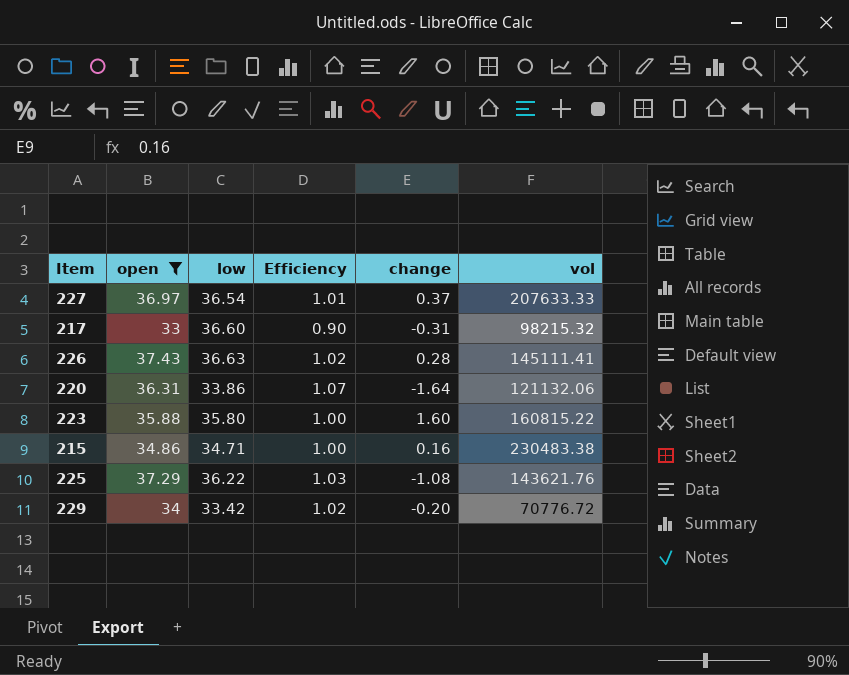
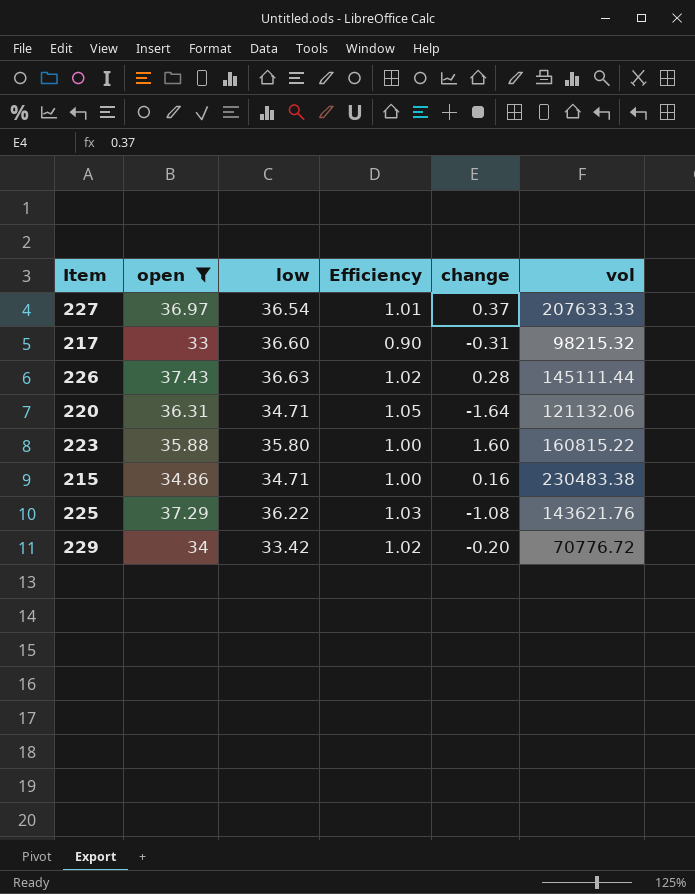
226 | vol: 145111.41 -> 145111.44
220 | low: 33.86 -> 34.71
220 | Efficiency: 1.07 -> 1.05

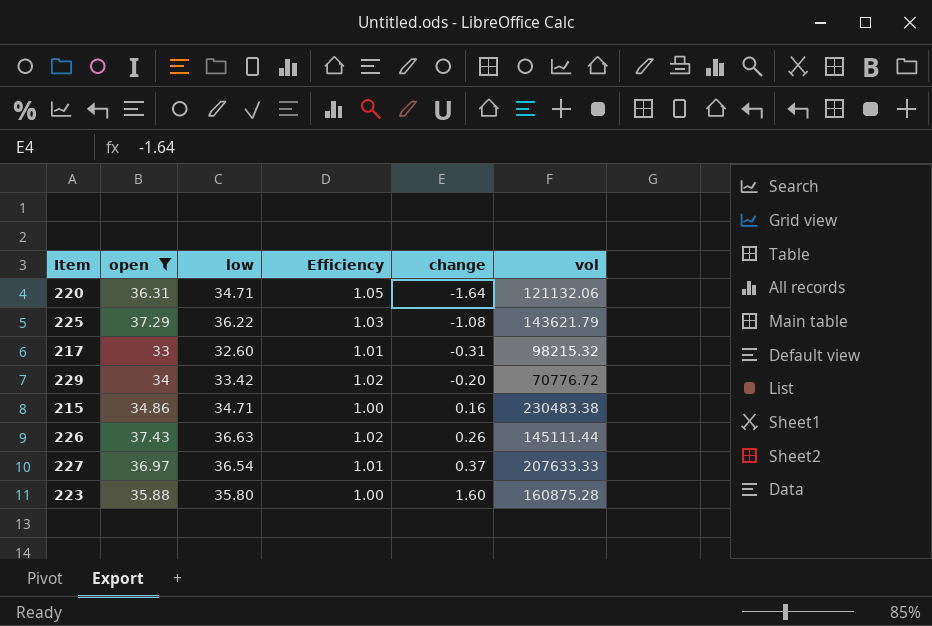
row order: none -> change ascending
225 | vol: 143621.76 -> 143621.79
217 | low: 36.60 -> 32.60
217 | Efficiency: 0.90 -> 1.01
226 | change: 0.28 -> 0.26
223 | vol: 160815.22 -> 160875.28

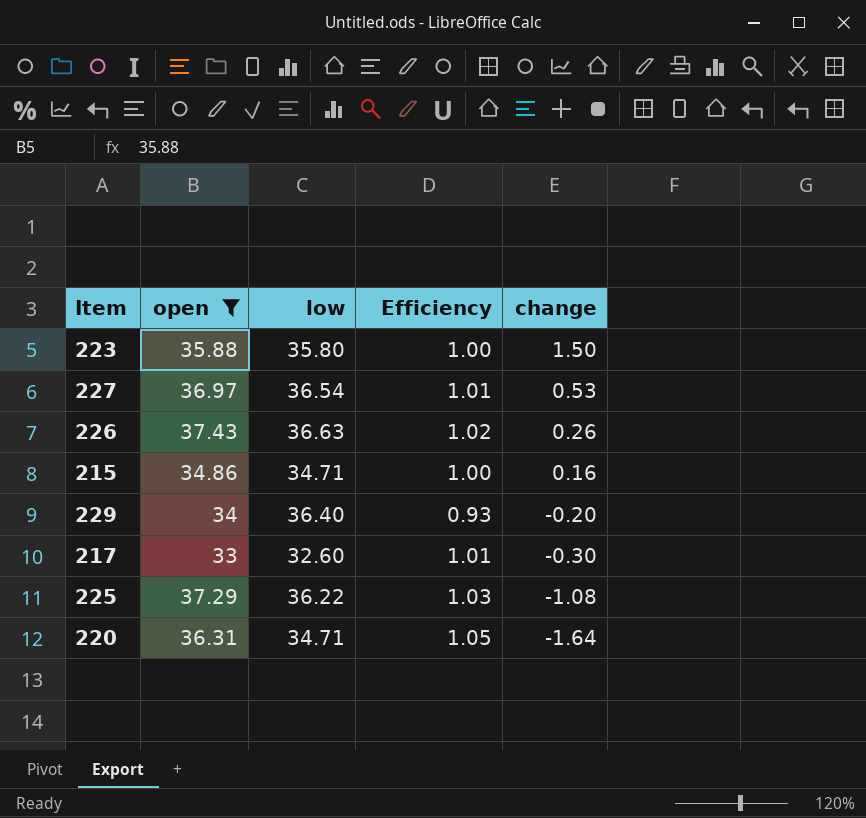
row order: change ascending -> change descending
column vol | position: 6 -> none
223 | change: 1.60 -> 1.50
227 | change: 0.37 -> 0.53
229 | low: 33.42 -> 36.40
229 | Efficiency: 1.02 -> 0.93
217 | change: -0.31 -> -0.30

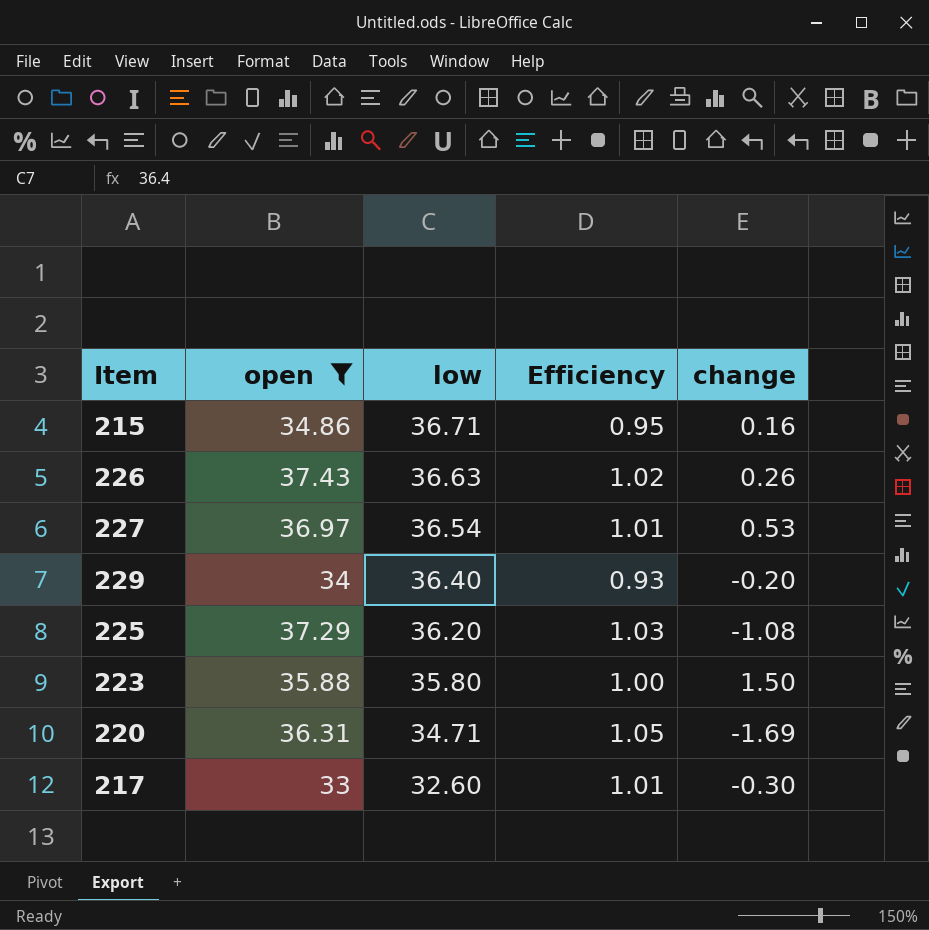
row order: change descending -> low descending
215 | low: 34.71 -> 36.71
215 | Efficiency: 1.00 -> 0.95
225 | low: 36.22 -> 36.20
220 | change: -1.64 -> -1.69

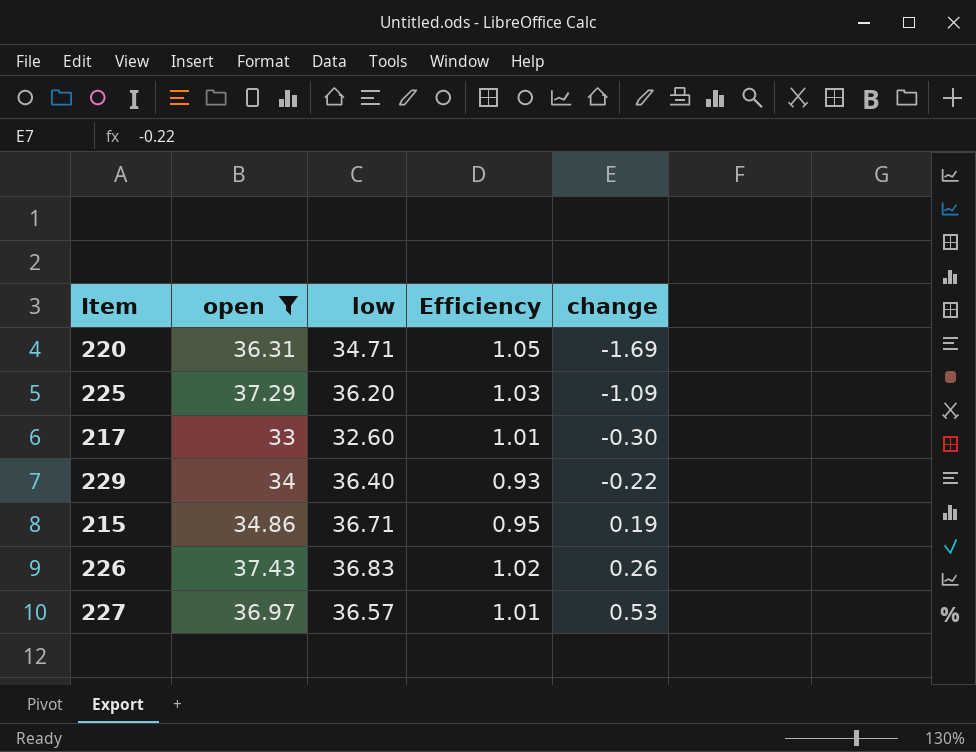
row order: low descending -> change ascending
row 223: 35.88 | 35.80 | 1.00 | 1.50 -> none
225 | change: -1.08 -> -1.09
229 | change: -0.20 -> -0.22
215 | change: 0.16 -> 0.19
226 | low: 36.63 -> 36.83
227 | low: 36.54 -> 36.57

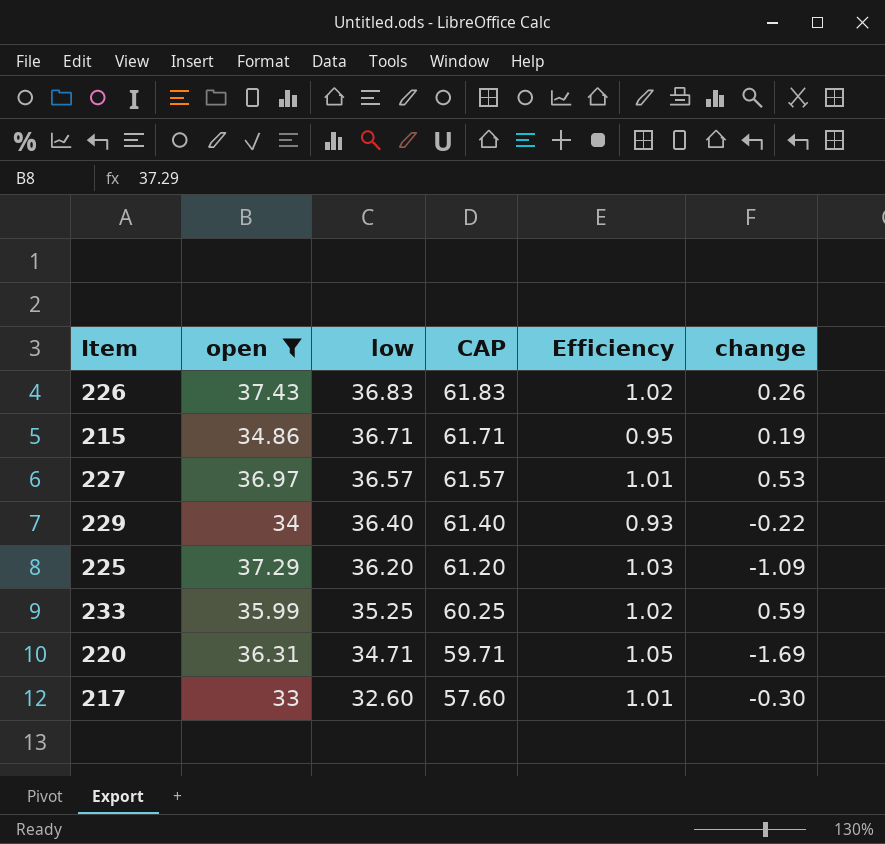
row order: change ascending -> low descending
column CAP | formula: none -> [low] + 25
row 233: none -> 35.99 | 35.25 | 60.25 | 1.02 | 0.59

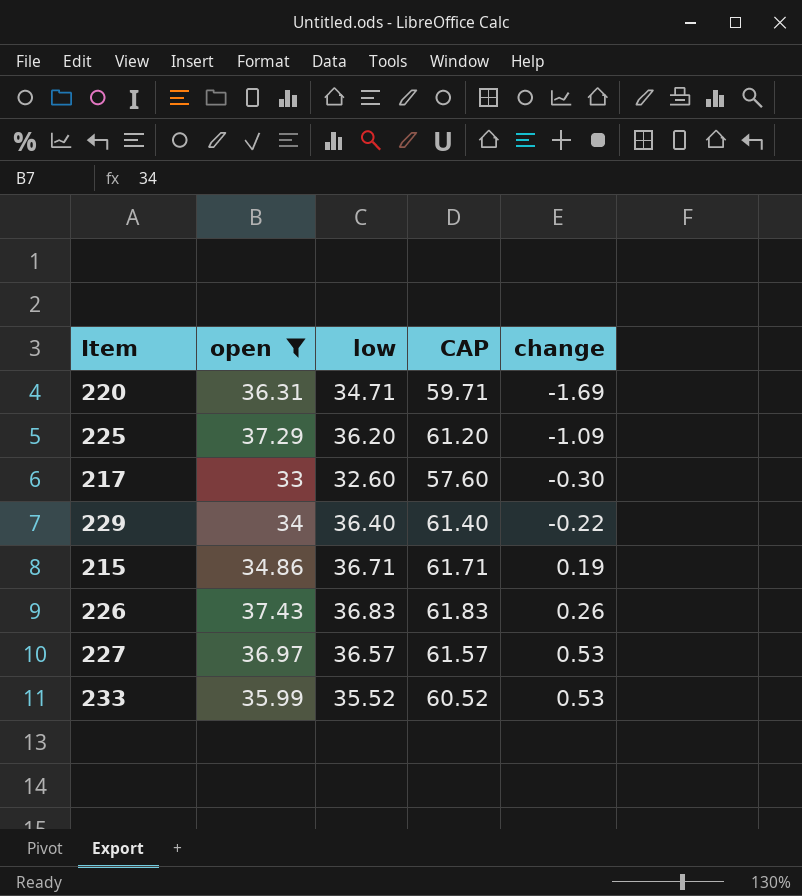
row order: low descending -> change ascending
column Efficiency | formula: [open] / [low] -> none
233 | low: 35.25 -> 35.52
233 | CAP: 60.25 -> 60.52
233 | change: 0.59 -> 0.53

